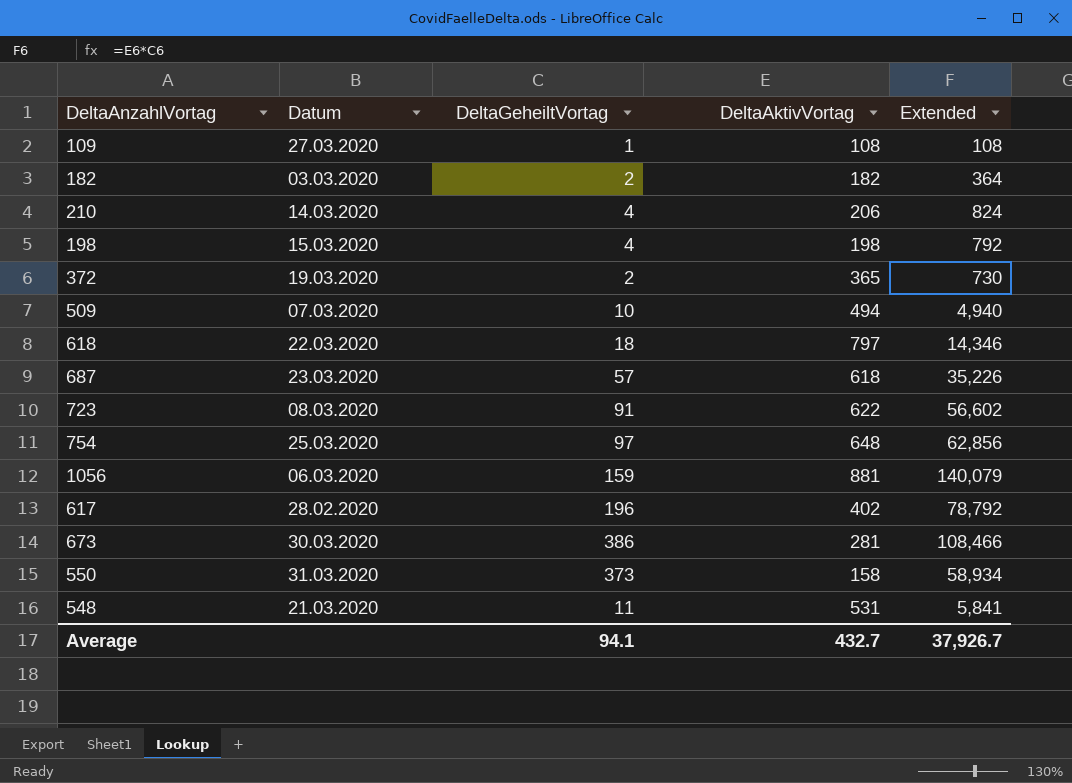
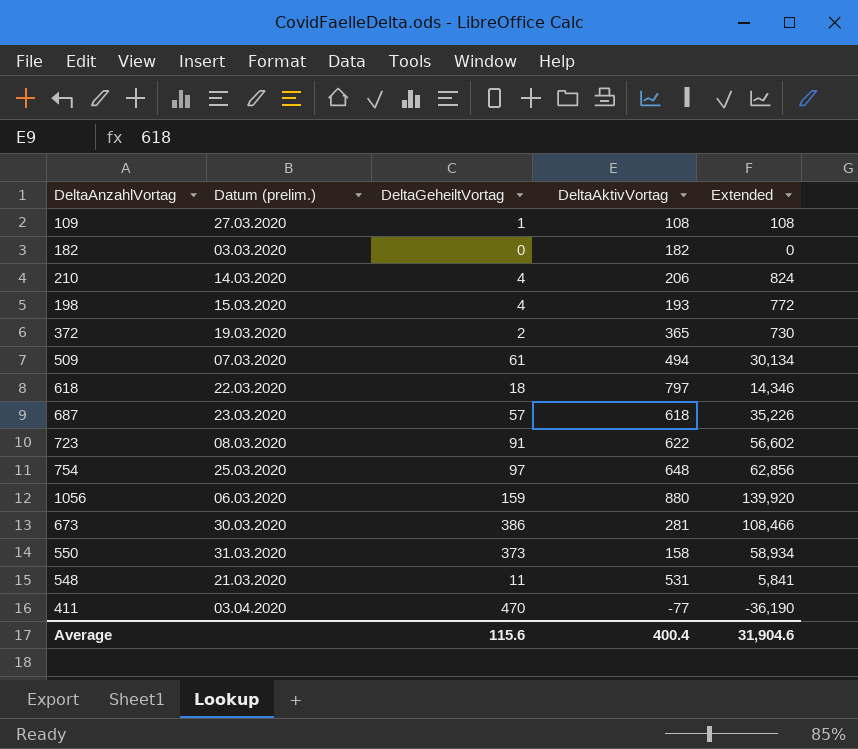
column name: Datum -> Datum (prelim.)
row 617: 28.02.2020 | 196 | 402 | 78,792 -> none
182 | DeltaGeheiltVortag: 2 -> 0
182 | Extended: 364 -> 0
198 | DeltaAktivVortag: 198 -> 193
198 | Extended: 792 -> 772
509 | DeltaGeheiltVortag: 10 -> 61
509 | Extended: 4,940 -> 30,134
1056 | DeltaAktivVortag: 881 -> 880
1056 | Extended: 140,079 -> 139,920
row 411: none -> 03.04.2020 | 470 | -77 | -36,190
Average | DeltaGeheiltVortag: 94.1 -> 115.6
Average | DeltaAktivVortag: 432.7 -> 400.4
Average | Extended: 37,926.7 -> 31,904.6

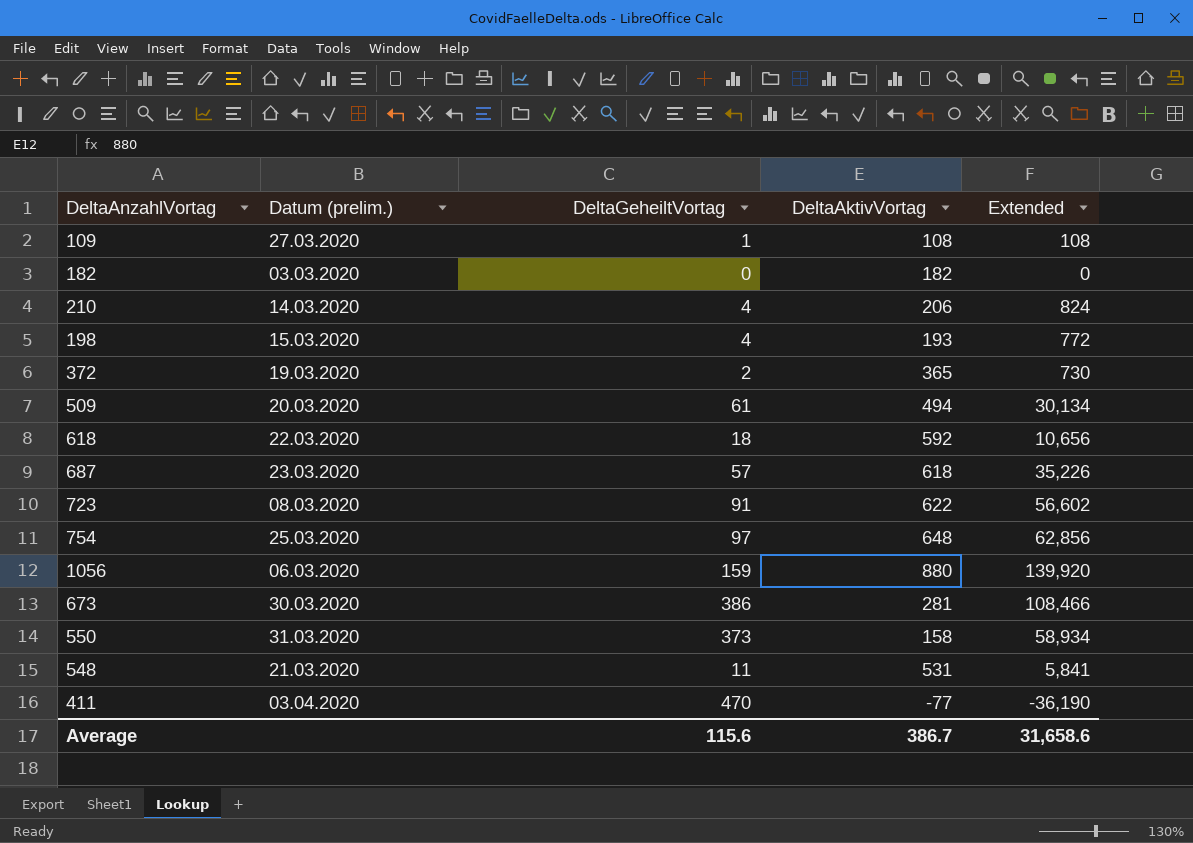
509 | Datum (prelim.): 07.03.2020 -> 20.03.2020
618 | DeltaAktivVortag: 797 -> 592
618 | Extended: 14,346 -> 10,656
Average | DeltaAktivVortag: 400.4 -> 386.7
Average | Extended: 31,904.6 -> 31,658.6

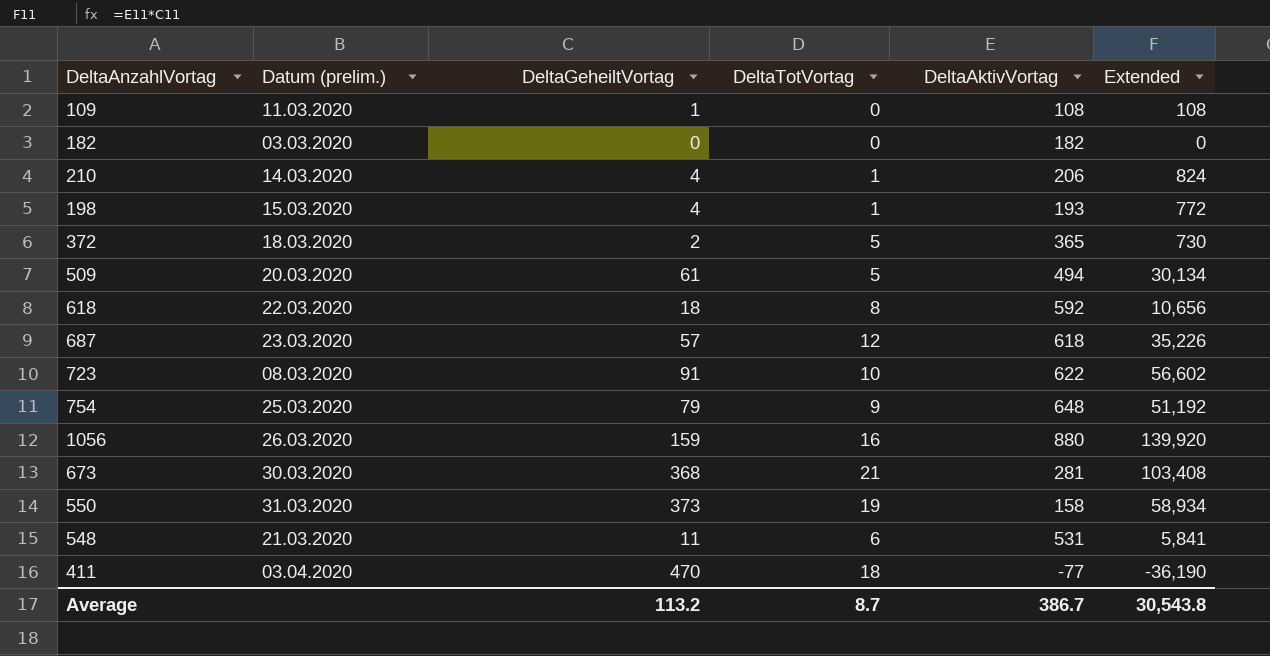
column DeltaTotVortag | position: none -> 4
109 | Datum (prelim.): 27.03.2020 -> 11.03.2020
372 | Datum (prelim.): 19.03.2020 -> 18.03.2020
754 | DeltaGeheiltVortag: 97 -> 79
754 | Extended: 62,856 -> 51,192
1056 | Datum (prelim.): 06.03.2020 -> 26.03.2020
673 | DeltaGeheiltVortag: 386 -> 368
673 | Extended: 108,466 -> 103,408
Average | DeltaGeheiltVortag: 115.6 -> 113.2
Average | Extended: 31,658.6 -> 30,543.8

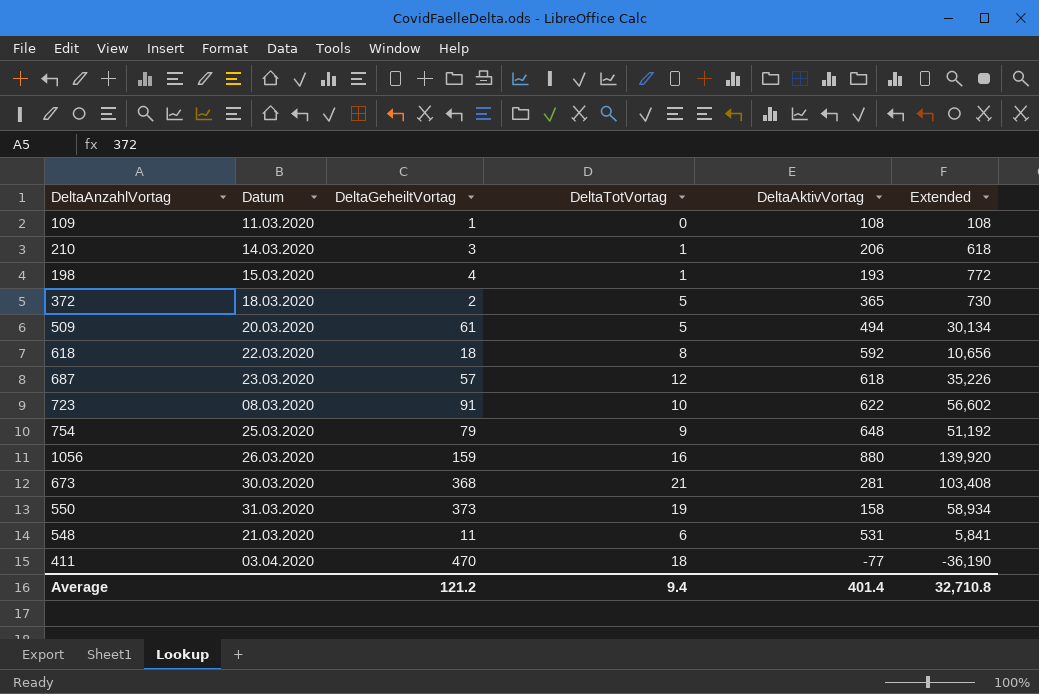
column name: Datum (prelim.) -> Datum
row 182: 03.03.2020 | 0 | 0 | 182 | 0 -> none
210 | DeltaGeheiltVortag: 4 -> 3
210 | Extended: 824 -> 618
Average | DeltaGeheiltVortag: 113.2 -> 121.2
Average | DeltaTotVortag: 8.7 -> 9.4
Average | DeltaAktivVortag: 386.7 -> 401.4
Average | Extended: 30,543.8 -> 32,710.8

